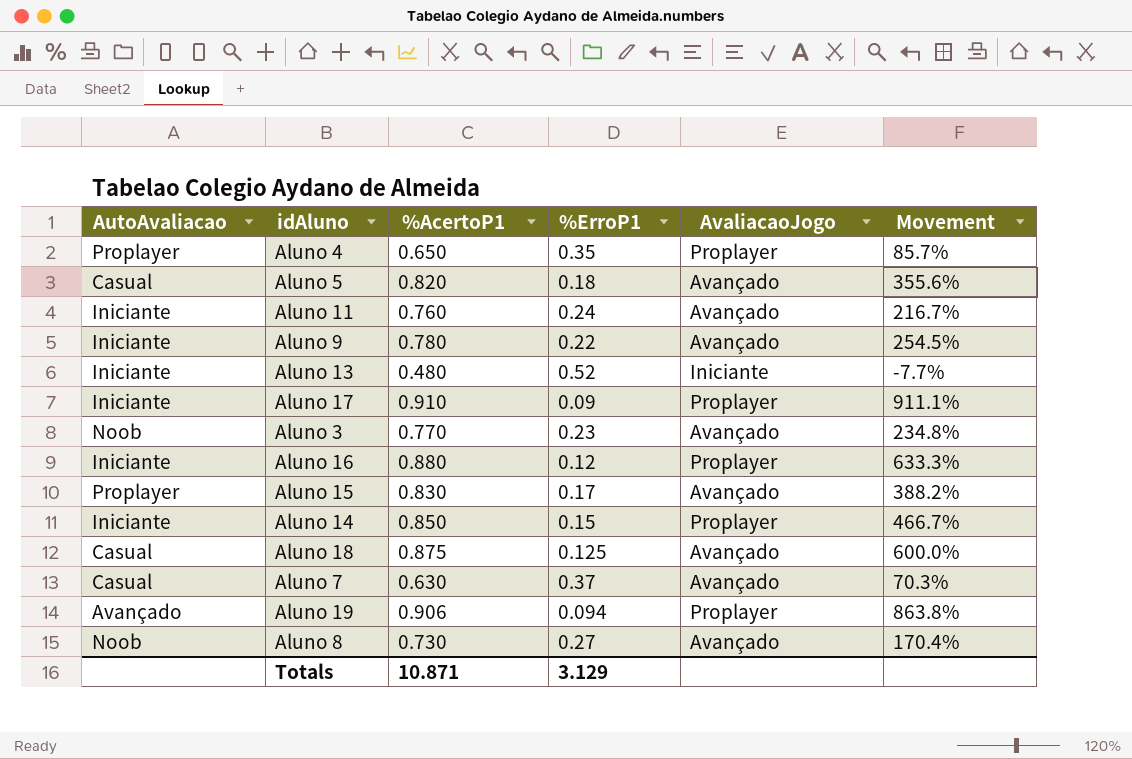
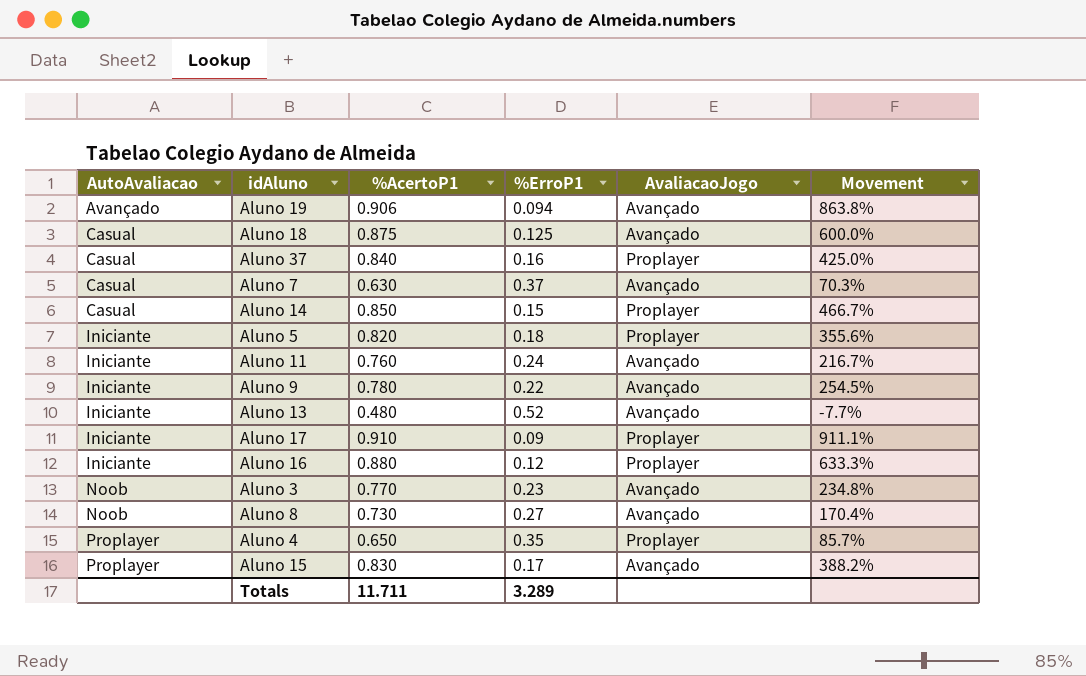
row order: none -> AutoAvaliacao ascending
Aluno 19 | AvaliacaoJogo: Proplayer -> Avançado
row Aluno 37: none -> Casual | 0.840 | 0.16 | Proplayer | 425.0%
Aluno 14 | AutoAvaliacao: Iniciante -> Casual
Aluno 5 | AutoAvaliacao: Casual -> Iniciante
Aluno 5 | AvaliacaoJogo: Avançado -> Proplayer
Aluno 13 | AvaliacaoJogo: Iniciante -> Avançado
Totals | %AcertoP1: 10.871 -> 11.711
Totals | %ErroP1: 3.129 -> 3.289

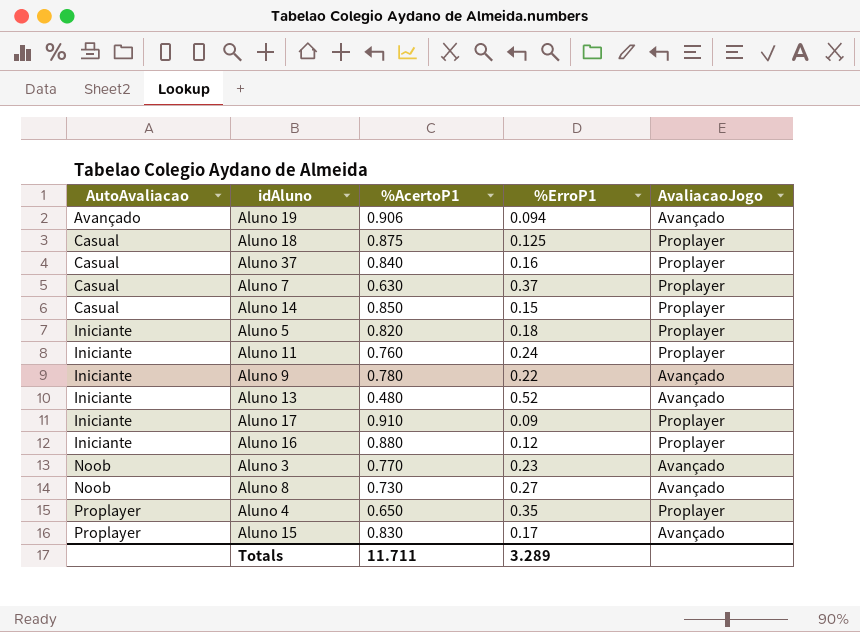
column Movement | formula: ([%AcertoP1] - [%ErroP1]) / [%ErroP1] -> none
Aluno 18 | AvaliacaoJogo: Avançado -> Proplayer
Aluno 7 | AvaliacaoJogo: Avançado -> Proplayer
Aluno 11 | AvaliacaoJogo: Avançado -> Proplayer

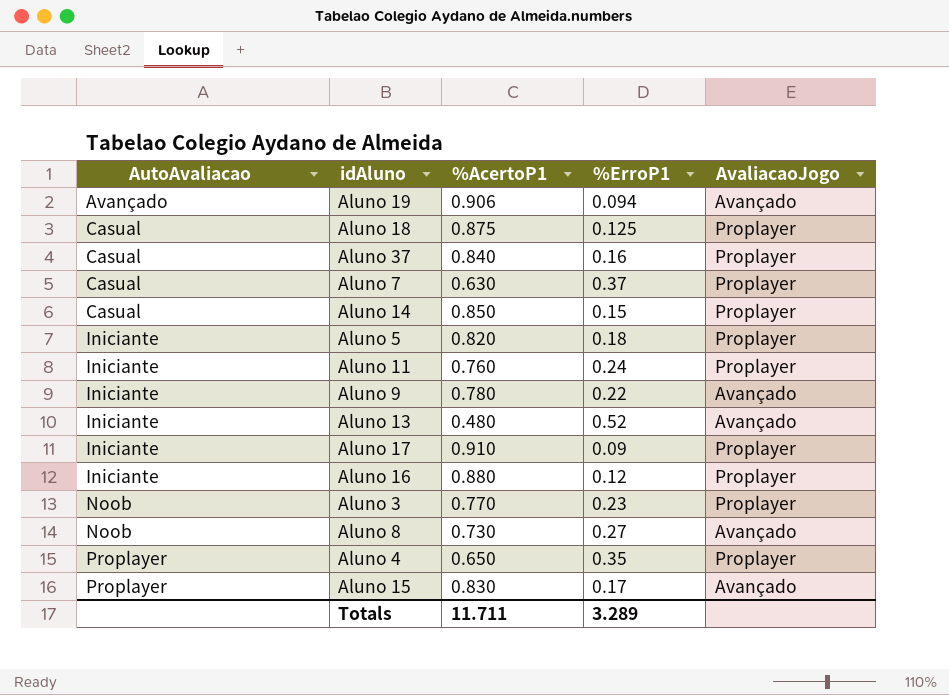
Aluno 3 | AvaliacaoJogo: Avançado -> Proplayer

